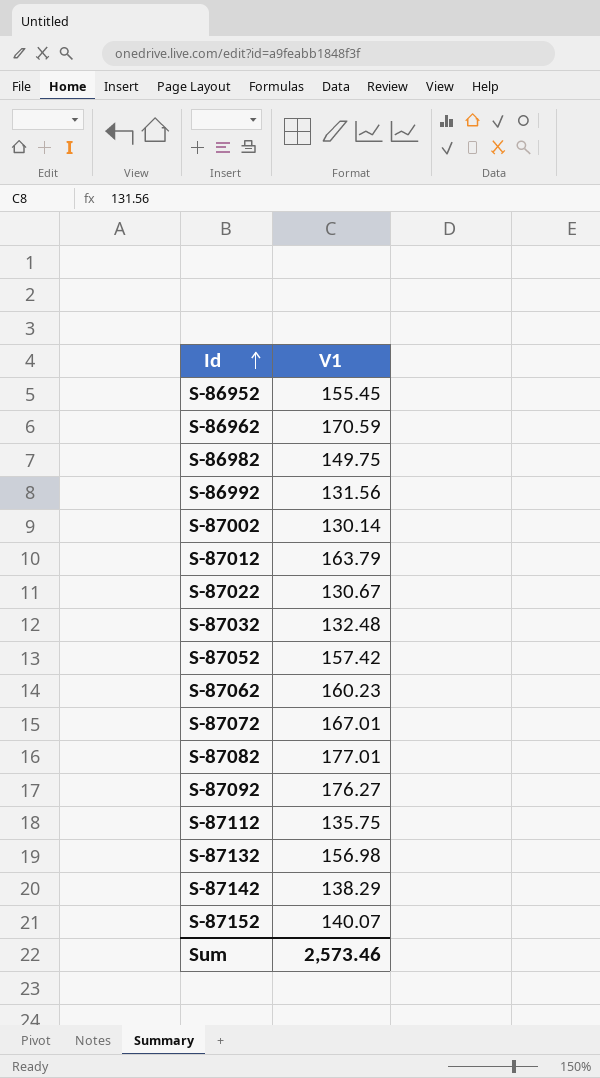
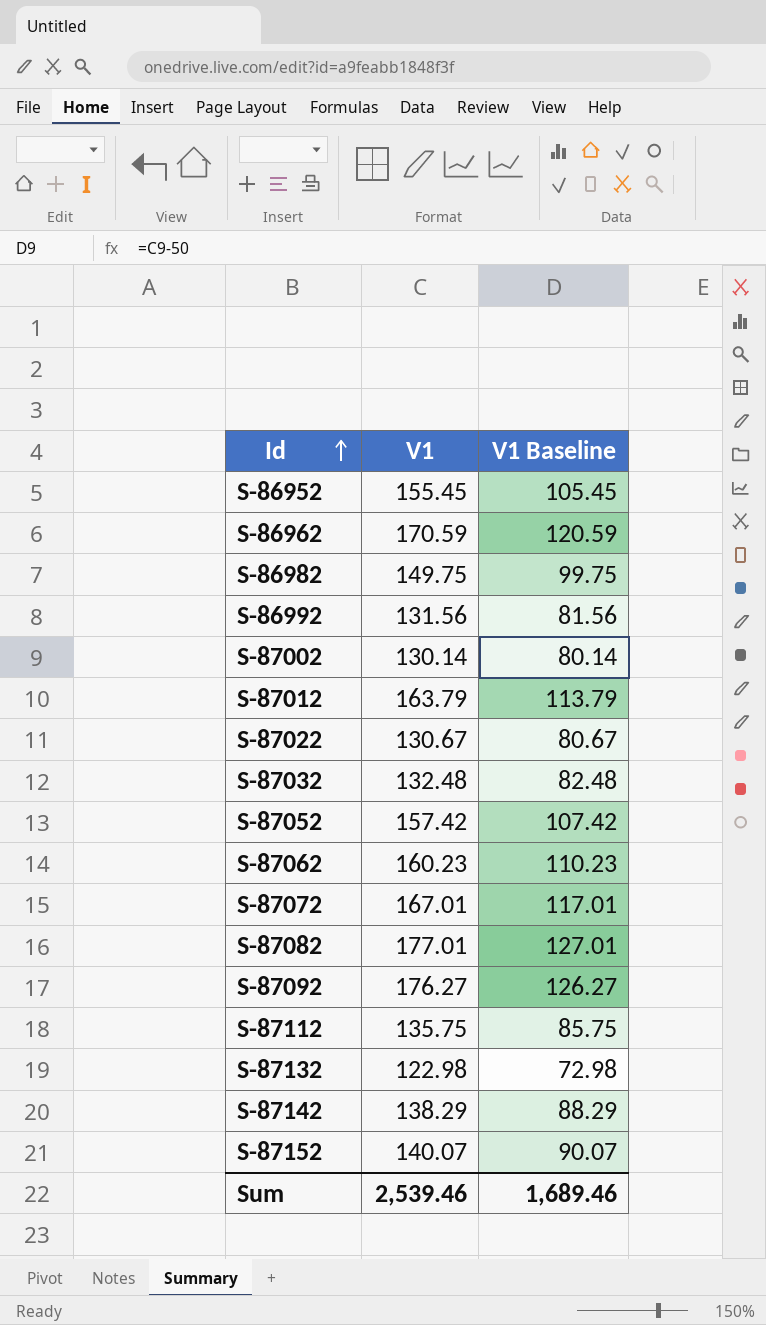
column V1 Baseline | formula: none -> [V1] - 50
S-87132 | V1: 156.98 -> 122.98
Sum | V1: 2,573.46 -> 2,539.46

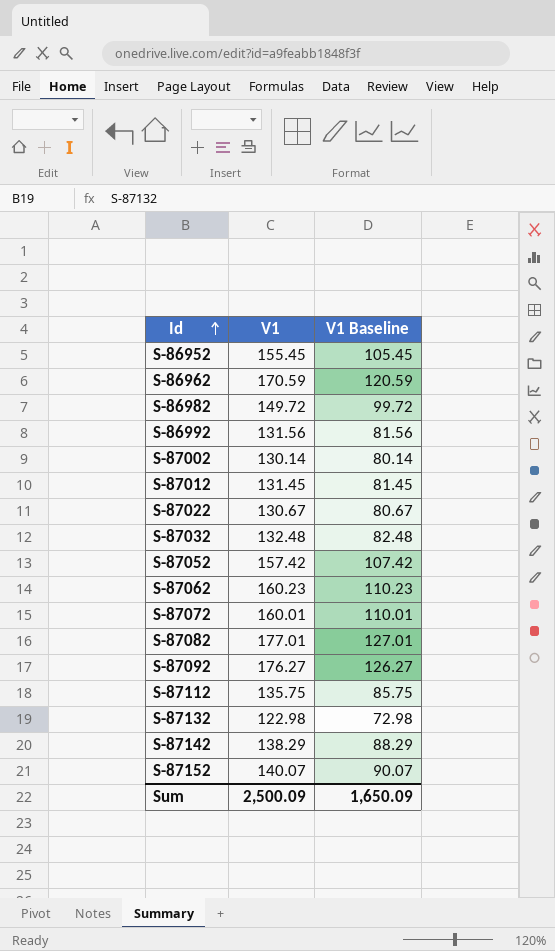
S-86982 | V1: 149.75 -> 149.72
S-86982 | V1 Baseline: 99.75 -> 99.72
S-87012 | V1: 163.79 -> 131.45
S-87012 | V1 Baseline: 113.79 -> 81.45
S-87072 | V1: 167.01 -> 160.01
S-87072 | V1 Baseline: 117.01 -> 110.01
Sum | V1: 2,539.46 -> 2,500.09
Sum | V1 Baseline: 1,689.46 -> 1,650.09

